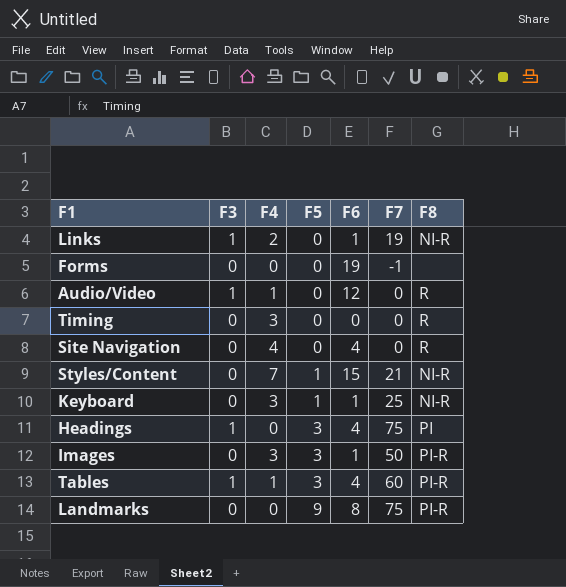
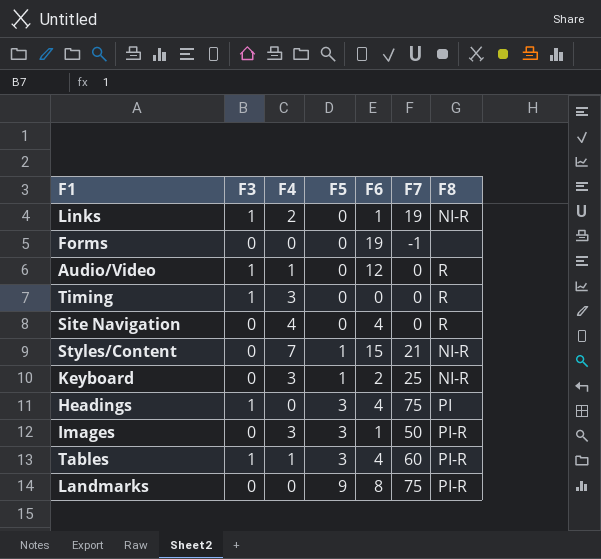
Timing | F3: 0 -> 1
Keyboard | F6: 1 -> 2

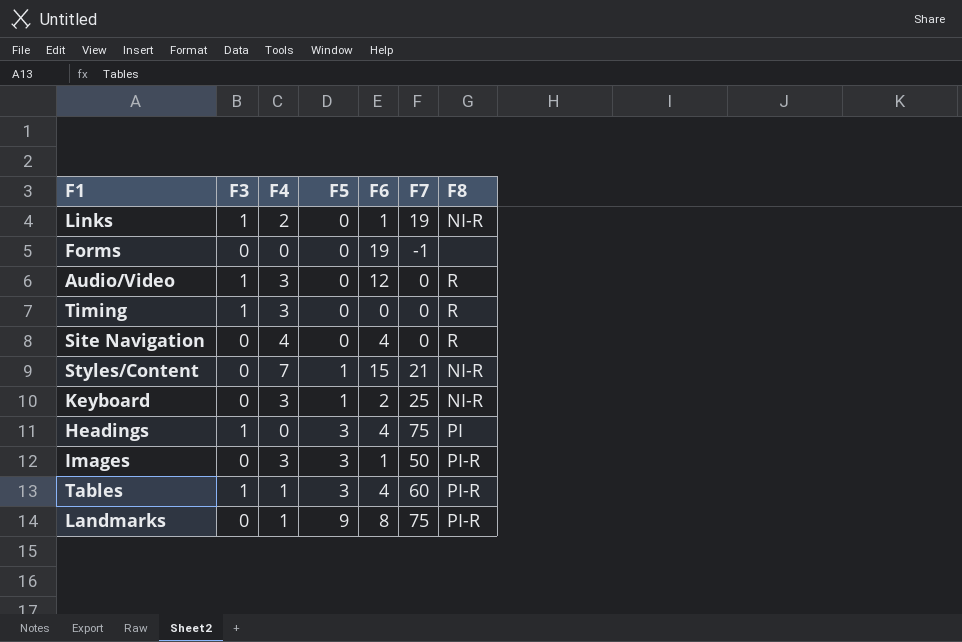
Audio/Video | F4: 1 -> 3
Landmarks | F4: 0 -> 1

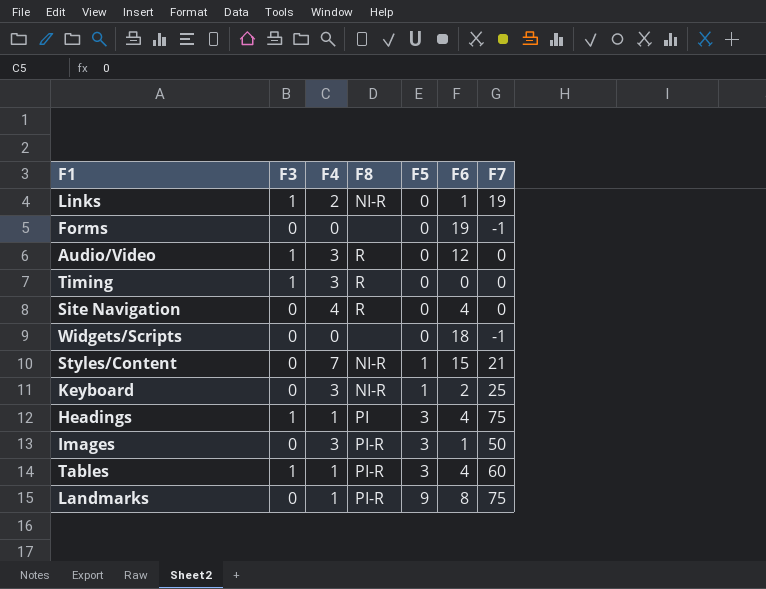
column F8 | position: 7 -> 4
row Widgets/Scripts: none -> 0 | 0 | none | 0 | 18 | -1
Headings | F4: 0 -> 1

